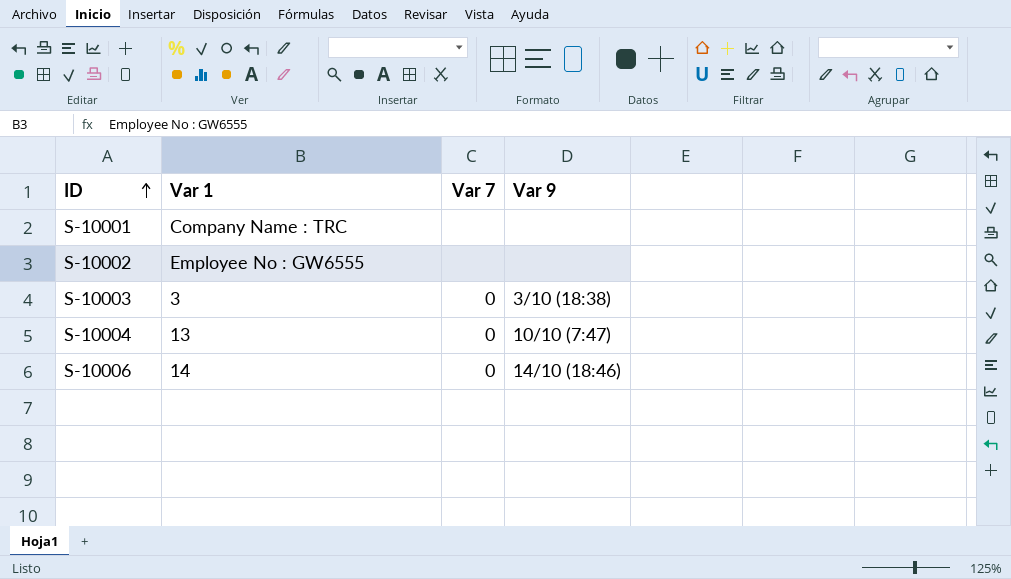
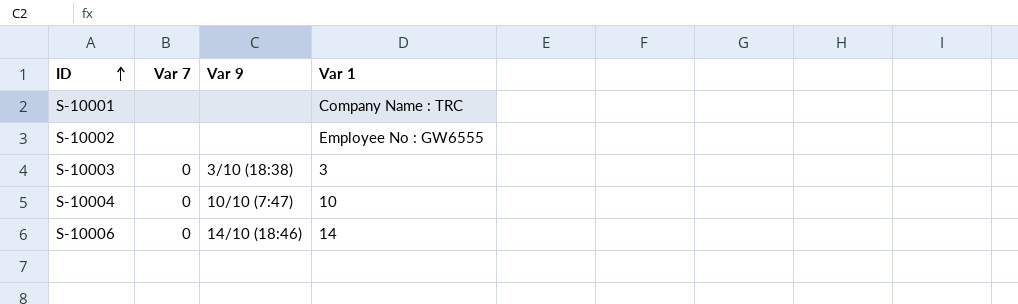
column Var 1 | position: 2 -> 4
S-10004 | Var 1: 13 -> 10

